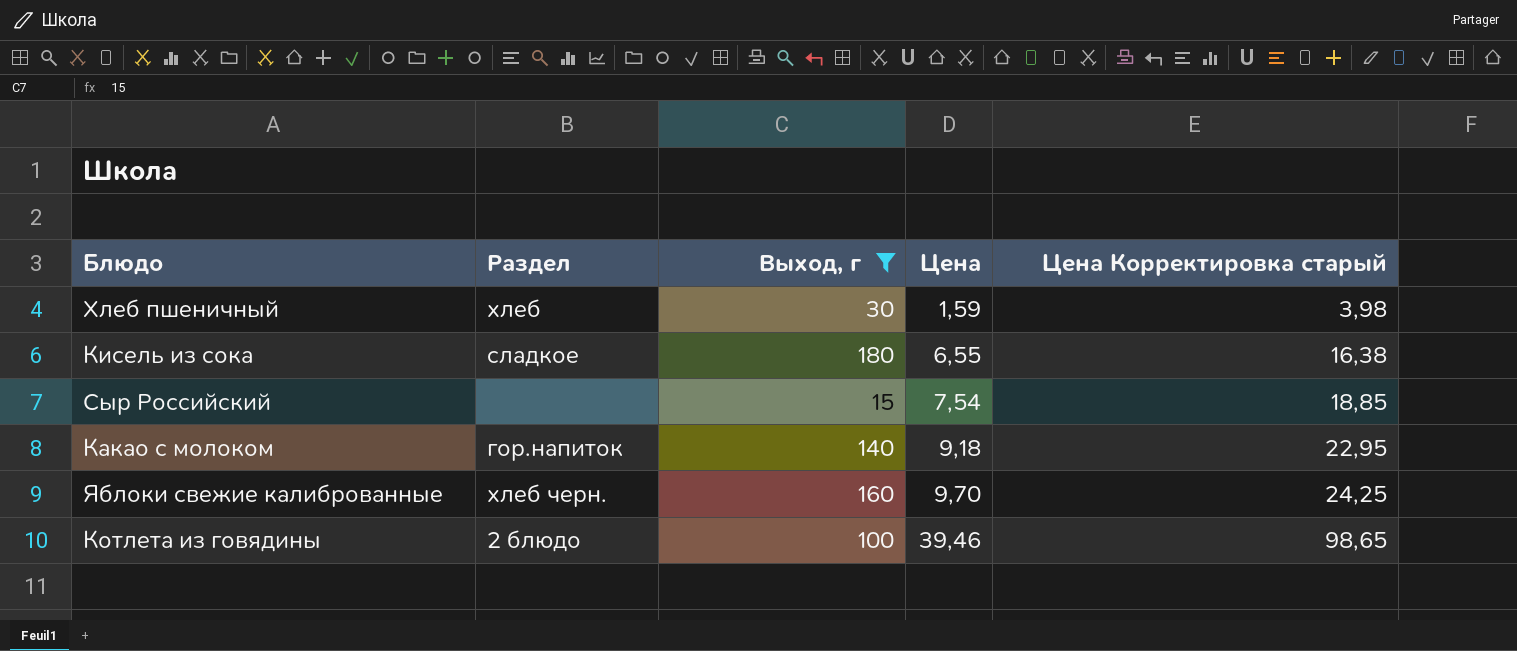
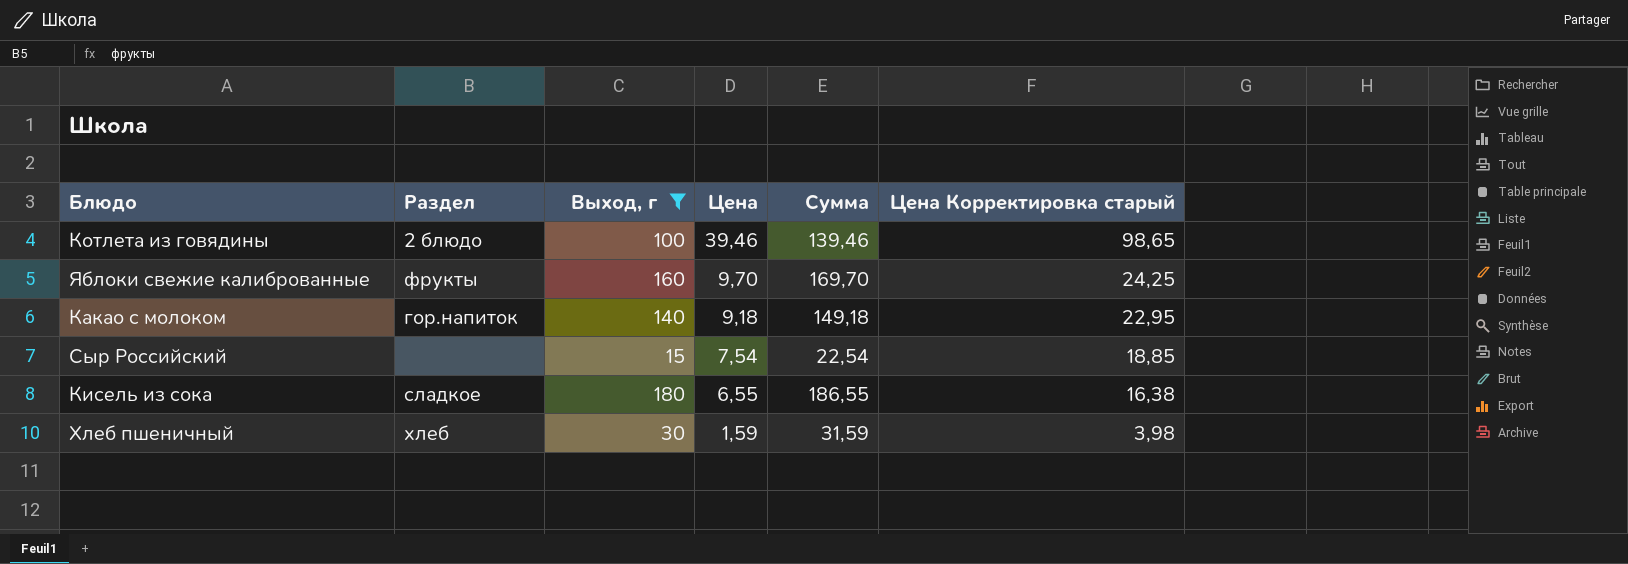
row order: Цена ascending -> Цена descending
column Сумма | formula: none -> [Выход, г] + [Цена]
Яблоки свежие калиброванные | Раздел: хлеб черн. -> фрукты

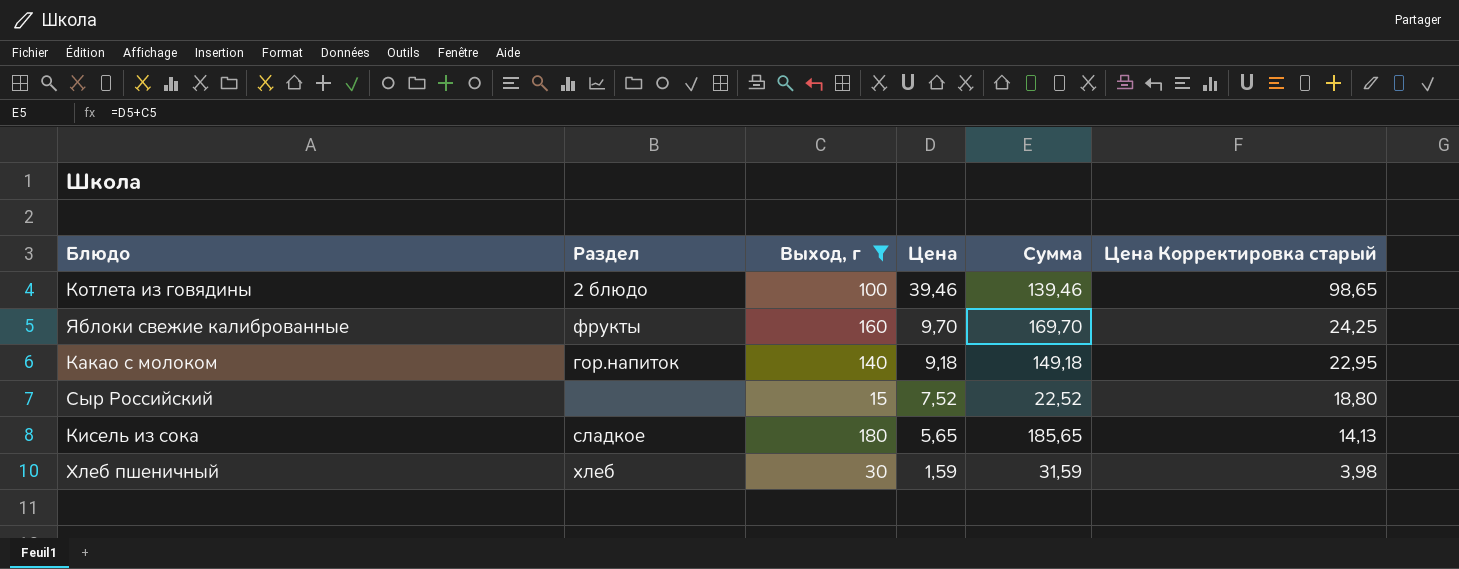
Сыр Российский | Цена: 7,54 -> 7,52
Сыр Российский | Сумма: 22,54 -> 22,52
Сыр Российский | Цена Корректировка старый: 18,85 -> 18,80
Кисель из сока | Цена: 6,55 -> 5,65
Кисель из сока | Сумма: 186,55 -> 185,65
Кисель из сока | Цена Корректировка старый: 16,38 -> 14,13

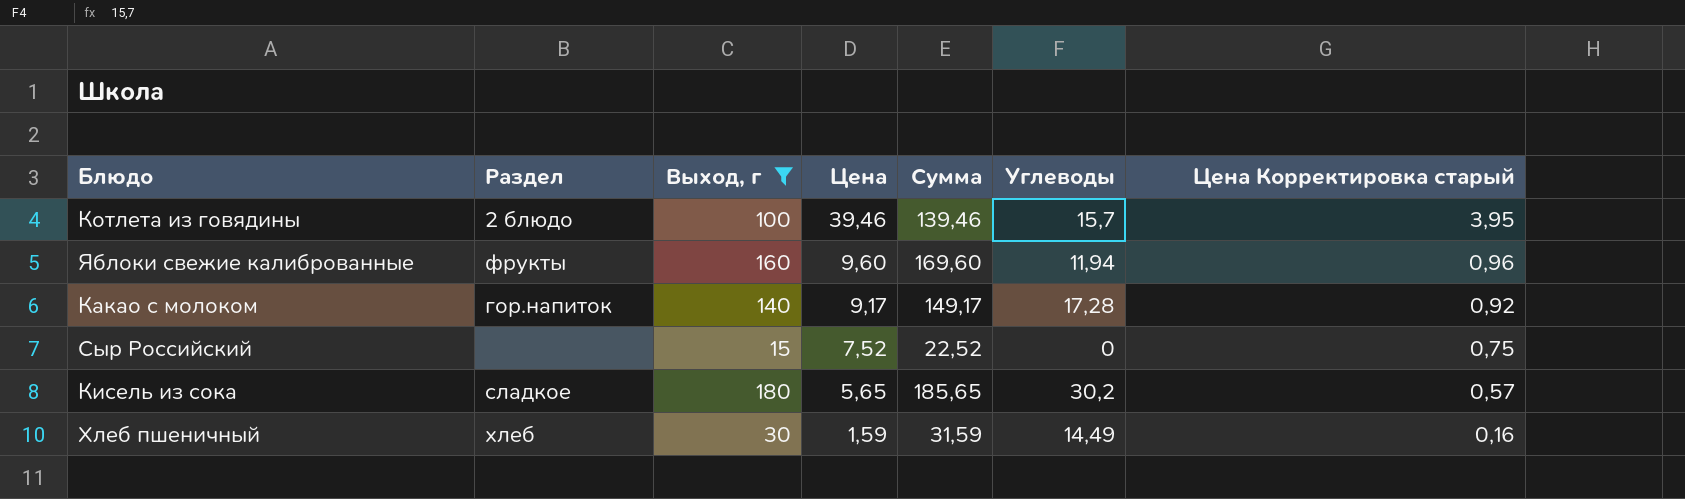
column Углеводы | position: none -> 6
column Цена Корректировка старый | formula: [Цена] * 2,5 -> [Цена] * 0,1
Яблоки свежие калиброванные | Цена: 9,70 -> 9,60
Яблоки свежие калиброванные | Сумма: 169,70 -> 169,60
Какао с молоком | Цена: 9,18 -> 9,17
Какао с молоком | Сумма: 149,18 -> 149,17

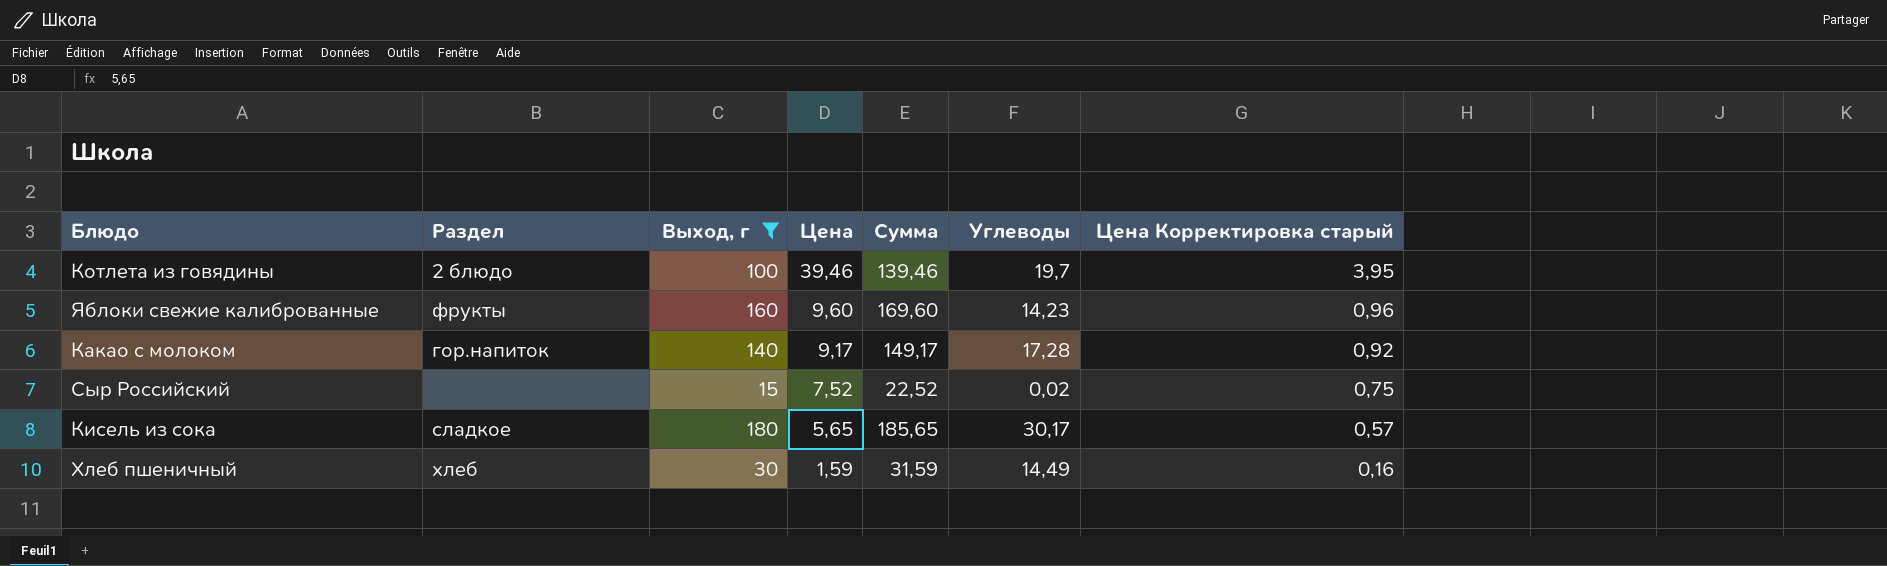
Котлета из говядины | Углеводы: 15,7 -> 19,7
Яблоки свежие калиброванные | Углеводы: 11,94 -> 14,23
Сыр Российский | Углеводы: 0 -> 0,02
Кисель из сока | Углеводы: 30,2 -> 30,17

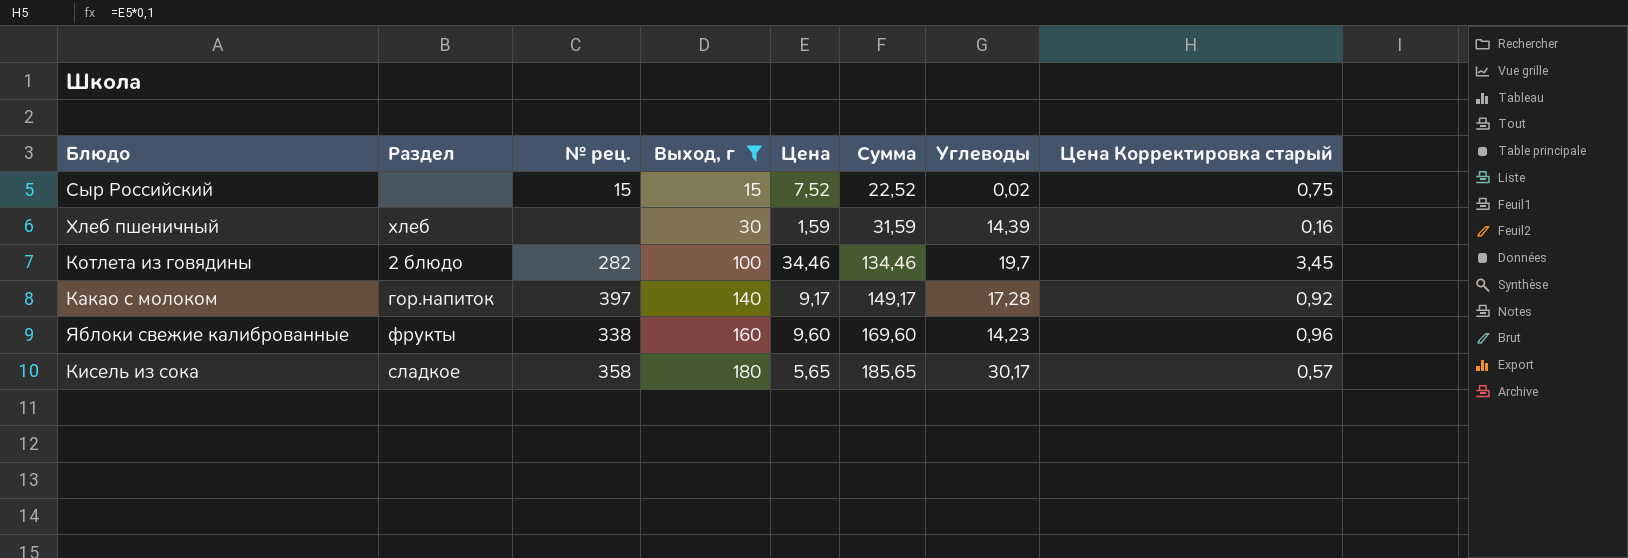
row order: Цена descending -> Выход, г ascending
column № рец. | position: none -> 3
Хлеб пшеничный | Углеводы: 14,49 -> 14,39
Котлета из говядины | Цена: 39,46 -> 34,46
Котлета из говядины | Сумма: 139,46 -> 134,46
Котлета из говядины | Цена Корректировка старый: 3,95 -> 3,45

